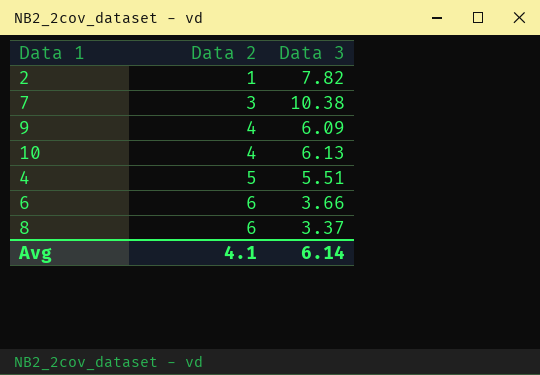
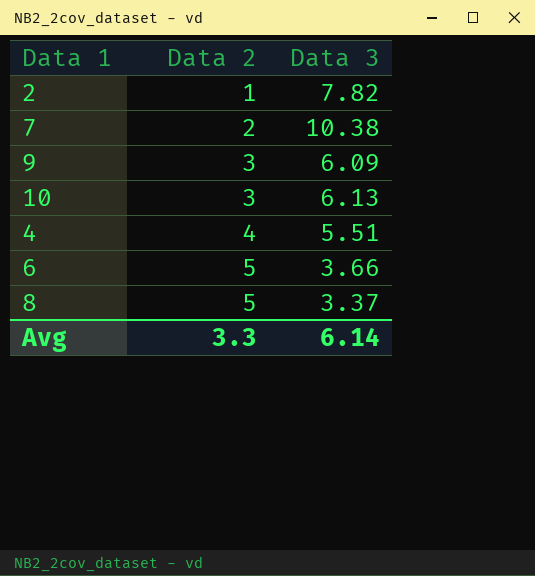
7 | Data 2: 3 -> 2
9 | Data 2: 4 -> 3
10 | Data 2: 4 -> 3
4 | Data 2: 5 -> 4
6 | Data 2: 6 -> 5
8 | Data 2: 6 -> 5
Avg | Data 2: 4.1 -> 3.3

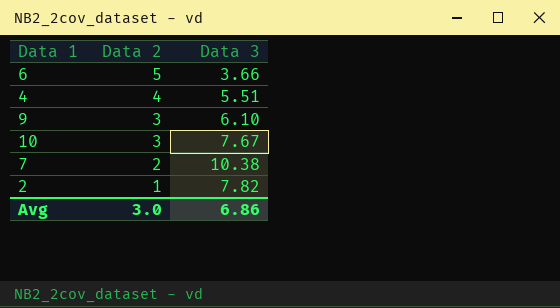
row order: Data 2 ascending -> Data 2 descending
row 8: 5 | 3.37 -> none
9 | Data 3: 6.09 -> 6.10
10 | Data 3: 6.13 -> 7.67
Avg | Data 2: 3.3 -> 3.0
Avg | Data 3: 6.14 -> 6.86

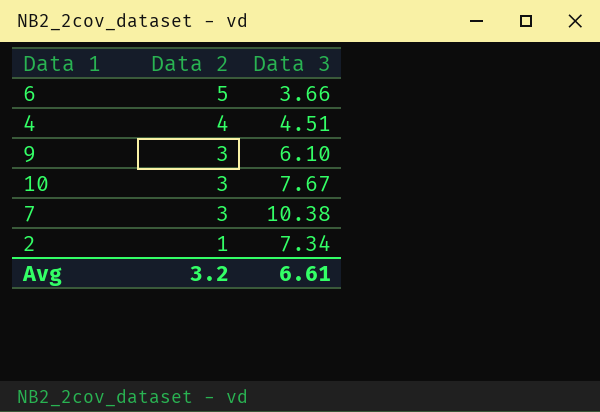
4 | Data 3: 5.51 -> 4.51
7 | Data 2: 2 -> 3
2 | Data 3: 7.82 -> 7.34
Avg | Data 2: 3.0 -> 3.2
Avg | Data 3: 6.86 -> 6.61

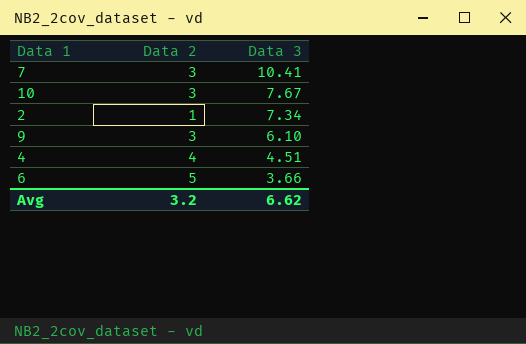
row order: Data 2 descending -> Data 3 descending
7 | Data 3: 10.38 -> 10.41
Avg | Data 3: 6.61 -> 6.62

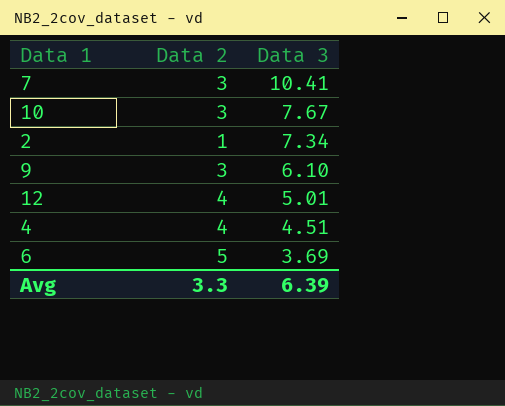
row 12: none -> 4 | 5.01
6 | Data 3: 3.66 -> 3.69
Avg | Data 2: 3.2 -> 3.3
Avg | Data 3: 6.62 -> 6.39

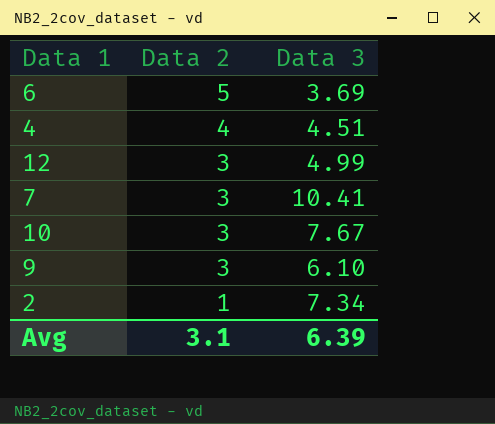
row order: Data 3 descending -> Data 2 descending
12 | Data 2: 4 -> 3
12 | Data 3: 5.01 -> 4.99
Avg | Data 2: 3.3 -> 3.1

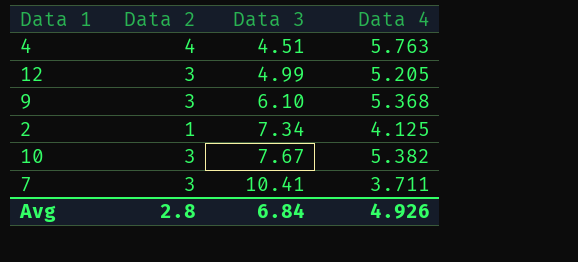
row order: Data 2 descending -> Data 3 ascending
column Data 4 | position: none -> 4
row 6: 5 | 3.69 -> none
Avg | Data 2: 3.1 -> 2.8
Avg | Data 3: 6.39 -> 6.84

